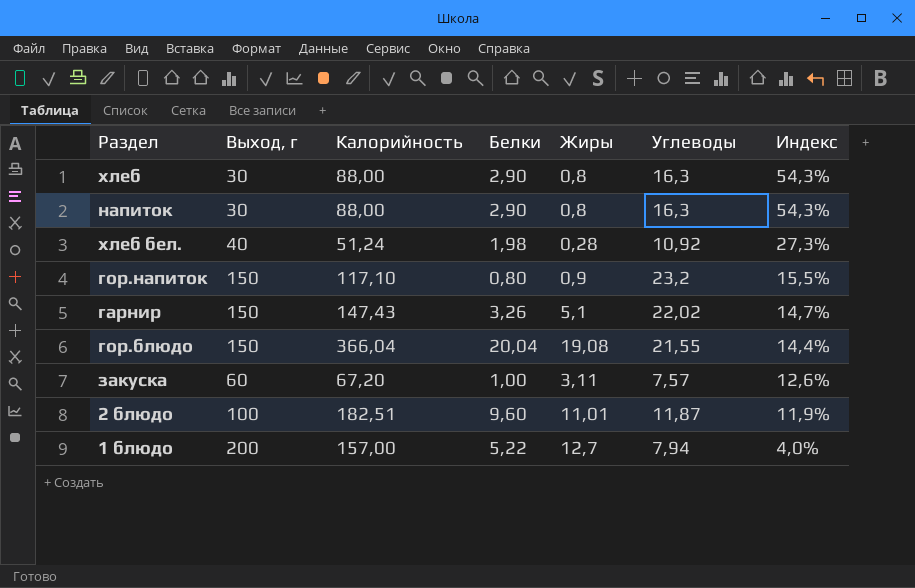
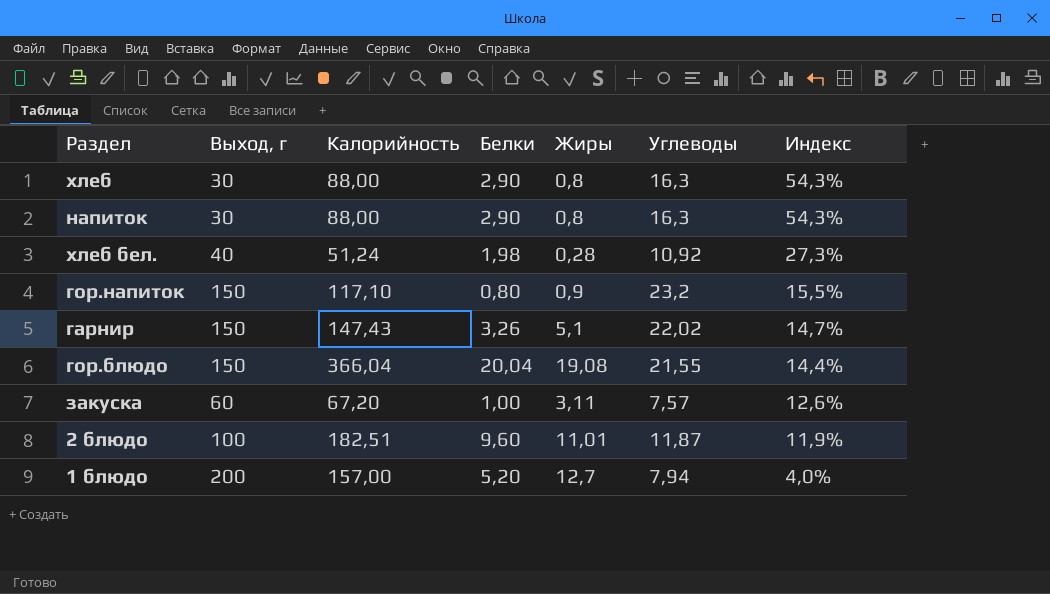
1 блюдо | Белки: 5,22 -> 5,20

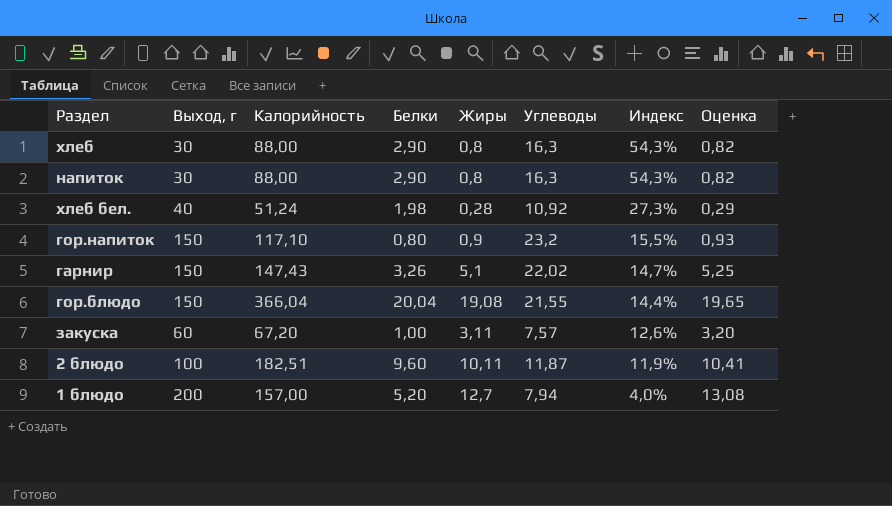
column Оценка | formula: none -> [Жиры] * 1,03
2 блюдо | Жиры: 11,01 -> 10,11

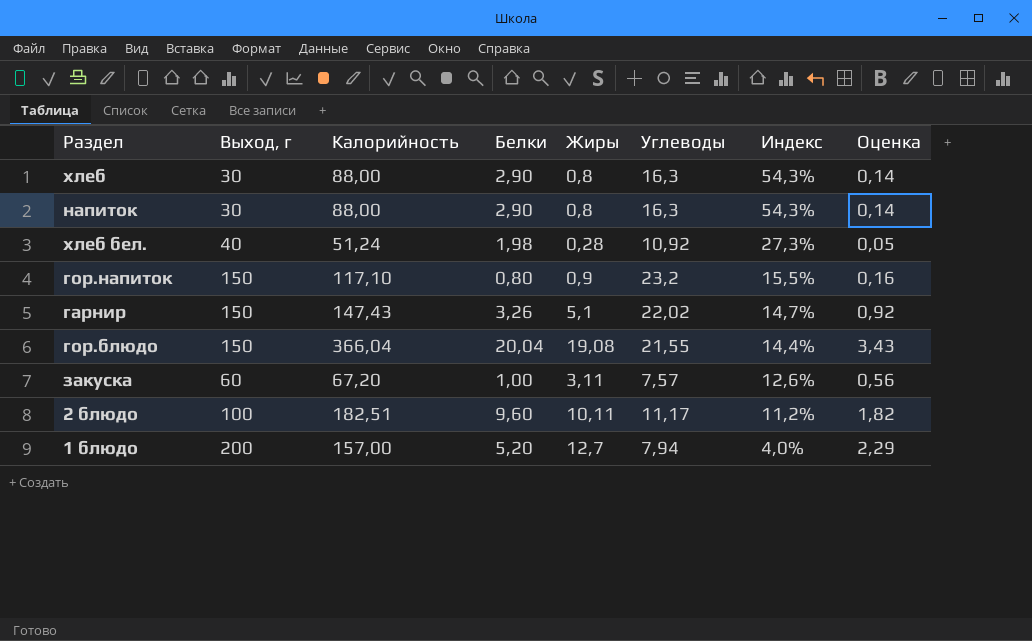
column Оценка | formula: [Жиры] * 1,03 -> [Жиры] * 0,18
2 блюдо | Углеводы: 11,87 -> 11,17
2 блюдо | Индекс: 11,9% -> 11,2%

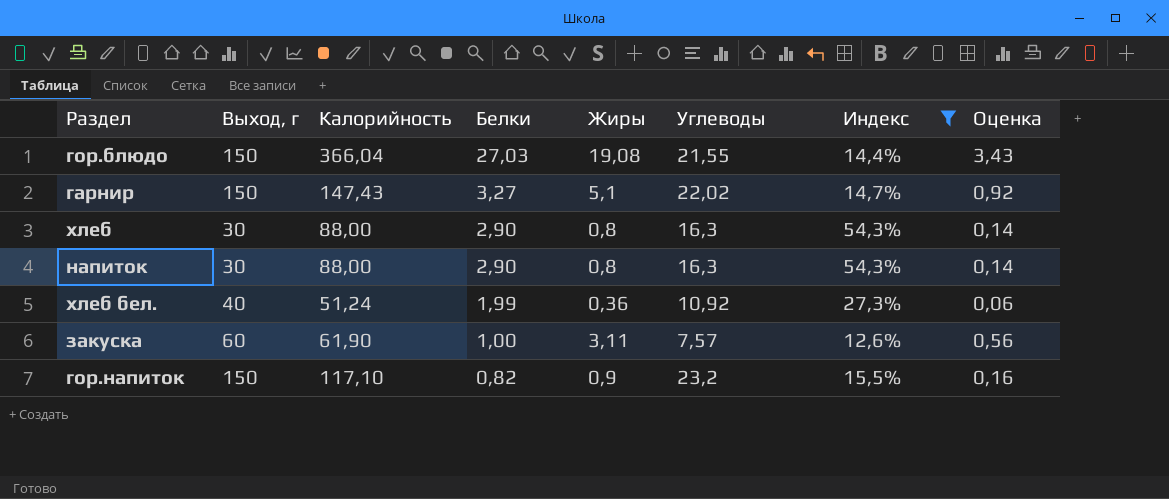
filter: none -> Индекс >= 12,6%
row order: Индекс descending -> Белки descending
гор.блюдо | Белки: 20,04 -> 27,03
гарнир | Белки: 3,26 -> 3,27
хлеб бел. | Белки: 1,98 -> 1,99
хлеб бел. | Жиры: 0,28 -> 0,36
хлеб бел. | Оценка: 0,05 -> 0,06
закуска | Калорийность: 67,20 -> 61,90
гор.напиток | Белки: 0,80 -> 0,82

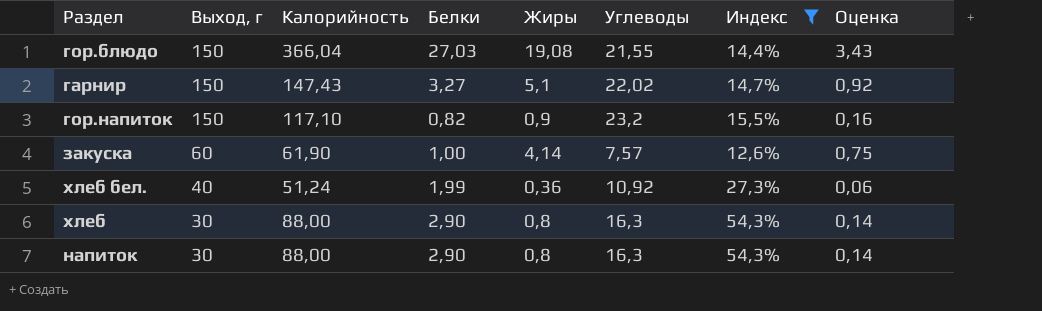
row order: Белки descending -> Выход, г descending
закуска | Жиры: 3,11 -> 4,14
закуска | Оценка: 0,56 -> 0,75

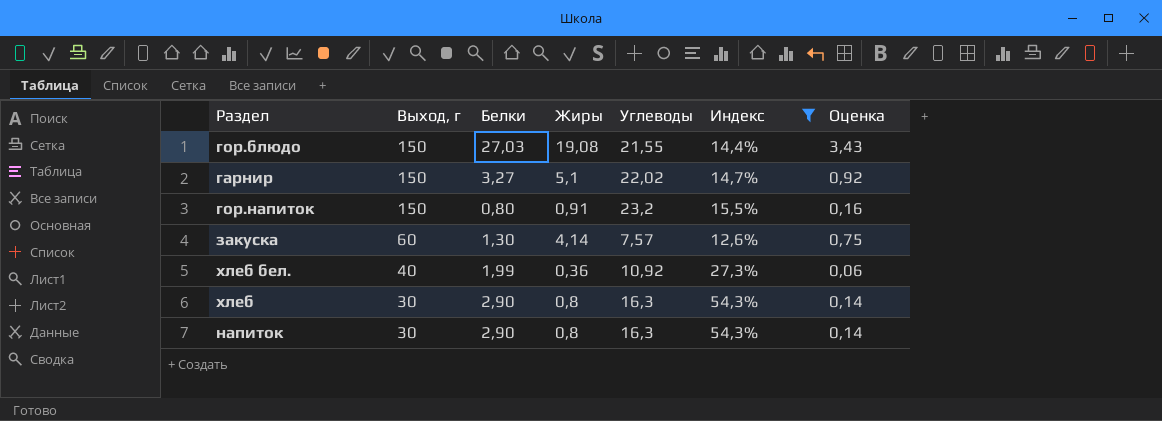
column Калорийность | position: 3 -> none
гор.напиток | Белки: 0,82 -> 0,80
гор.напиток | Жиры: 0,9 -> 0,91
закуска | Белки: 1,00 -> 1,30

